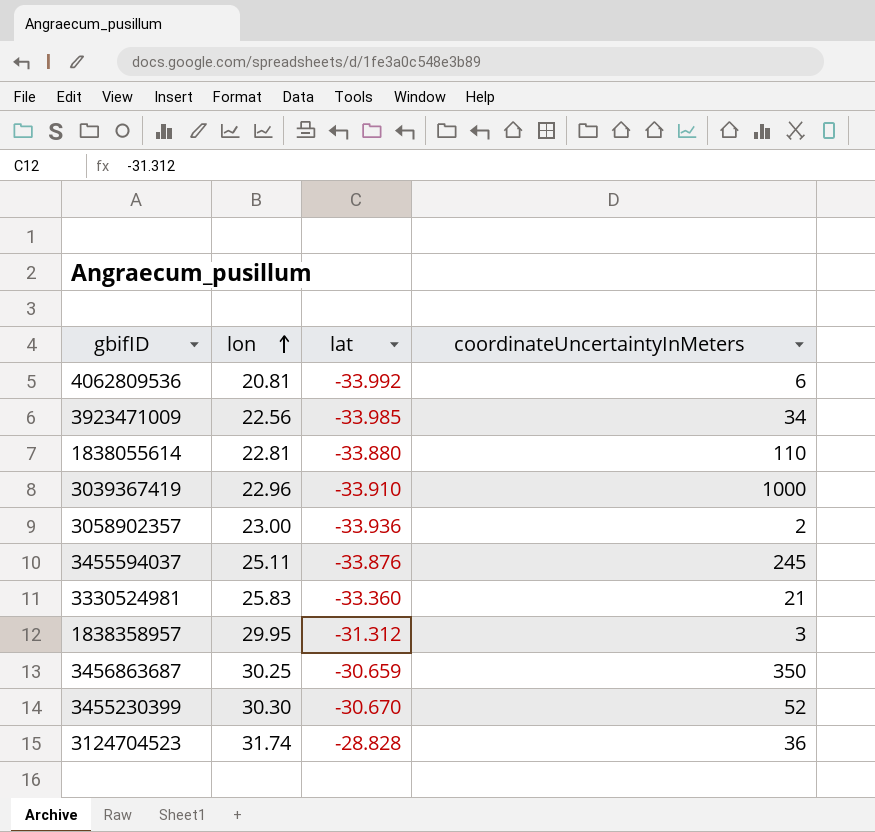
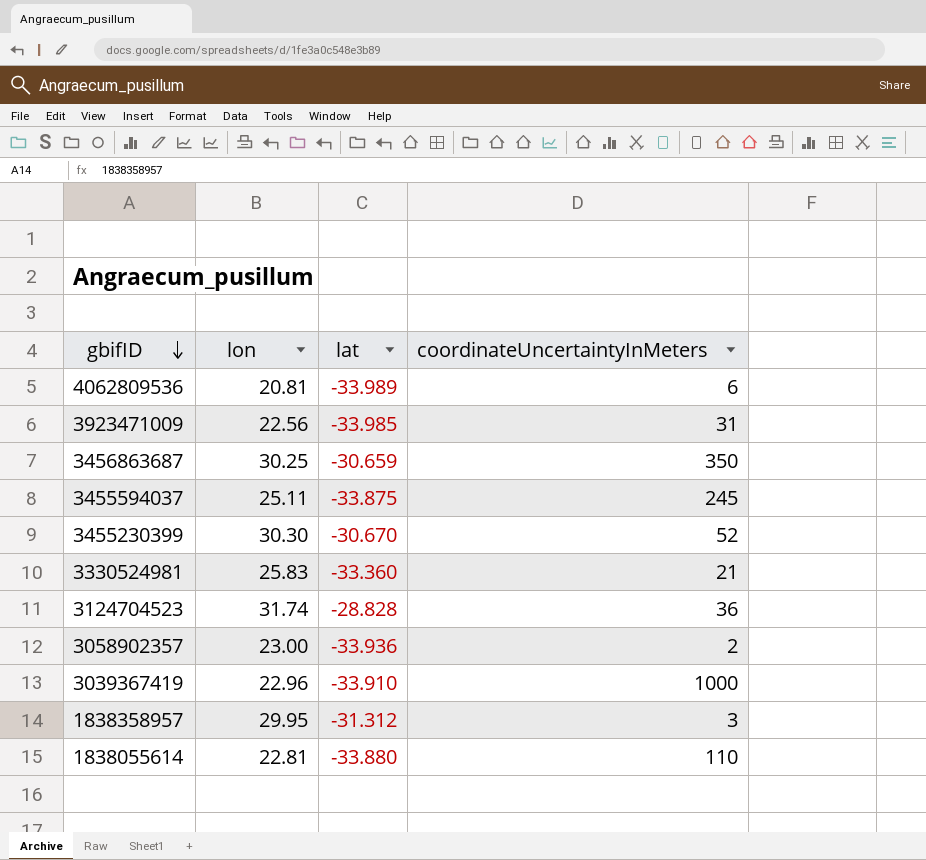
row order: lon ascending -> gbifID descending
4062809536 | lat: -33.992 -> -33.989
3923471009 | coordinateUncertaintyInMeters: 34 -> 31
3455594037 | lat: -33.876 -> -33.875

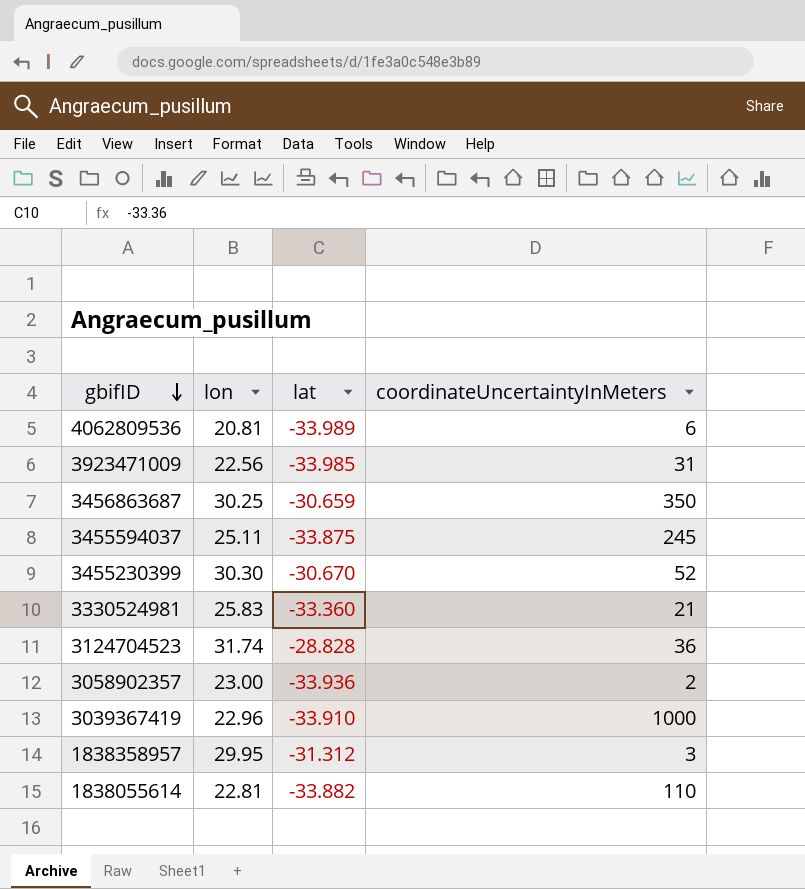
1838055614 | lat: -33.880 -> -33.882

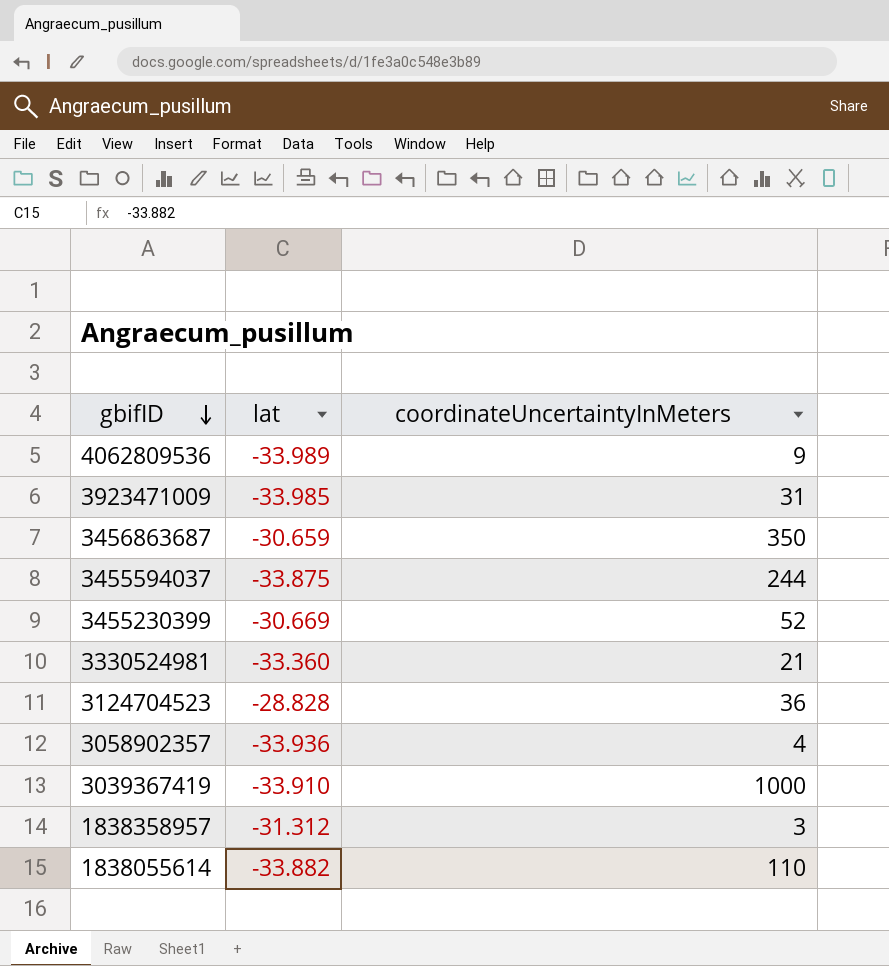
column lon | position: 2 -> none
4062809536 | coordinateUncertaintyInMeters: 6 -> 9
3455594037 | coordinateUncertaintyInMeters: 245 -> 244
3455230399 | lat: -30.670 -> -30.669
3058902357 | coordinateUncertaintyInMeters: 2 -> 4

